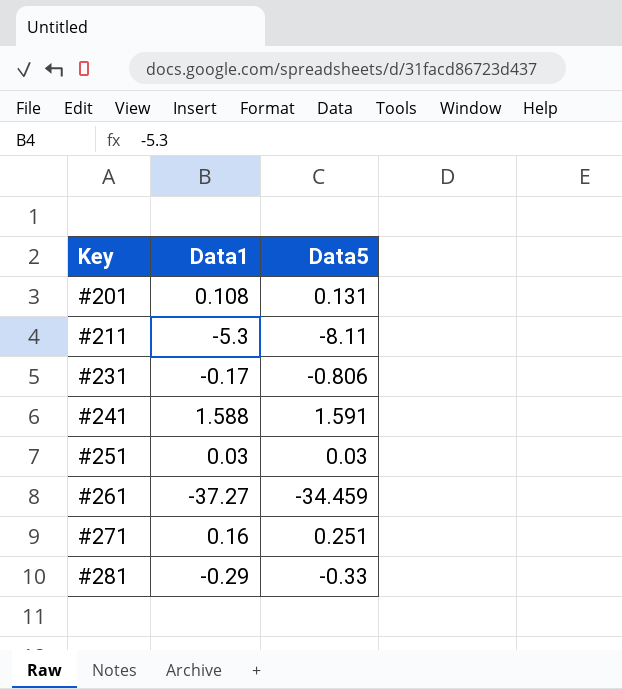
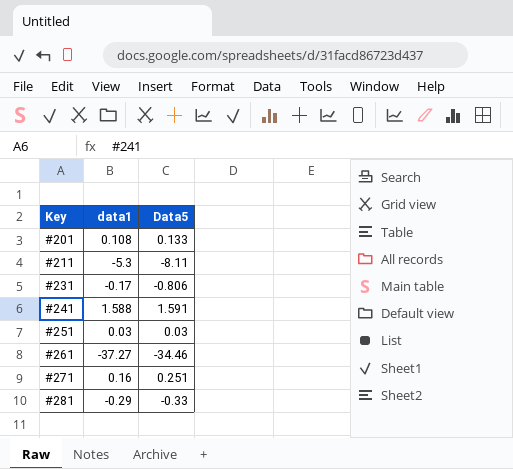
column name: Data1 -> data1
#201 | Data5: 0.131 -> 0.133
#261 | Data5: -34.459 -> -34.46

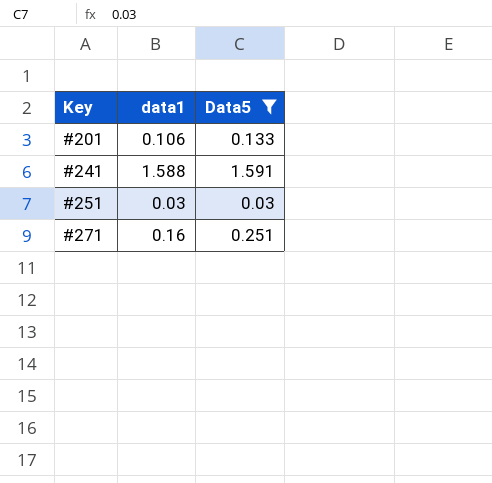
filter: none -> Data5 >= 0.03
#201 | data1: 0.108 -> 0.106

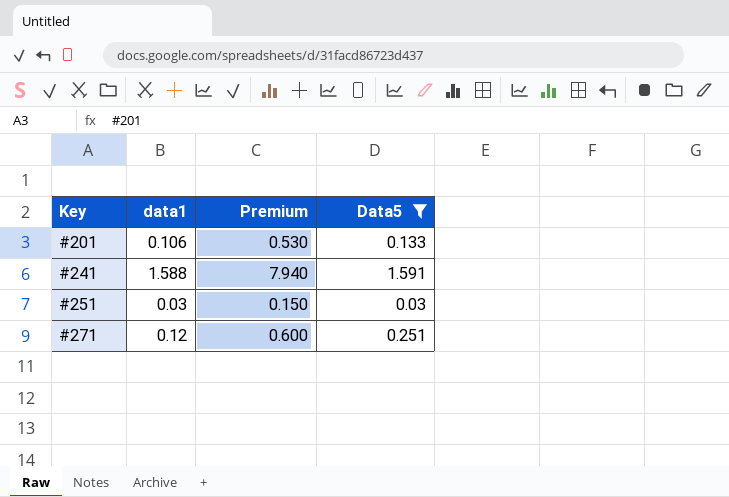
column Premium | formula: none -> [data1] * 5
#271 | data1: 0.16 -> 0.12

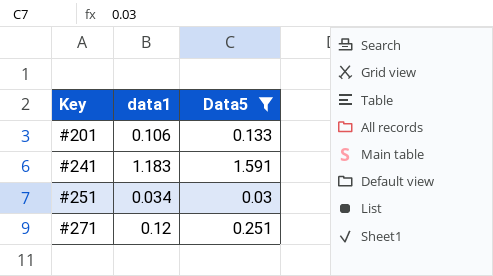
column Premium | formula: [data1] * 5 -> none
#241 | data1: 1.588 -> 1.183
#251 | data1: 0.03 -> 0.034

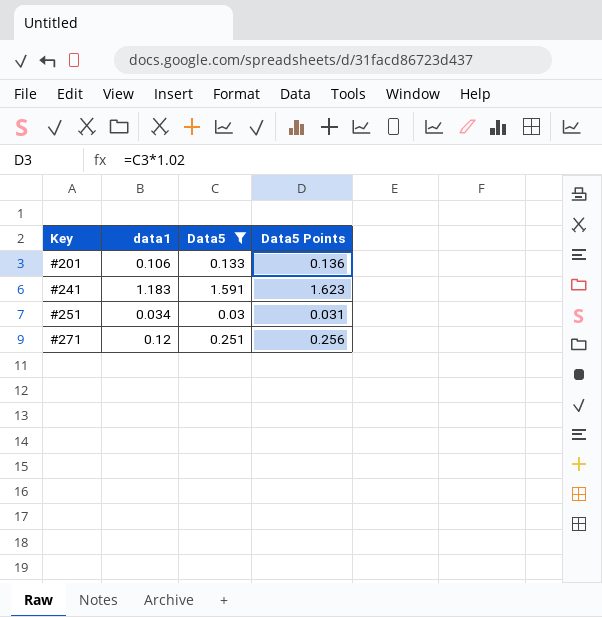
column Data5 Points | formula: none -> [Data5] * 1.02

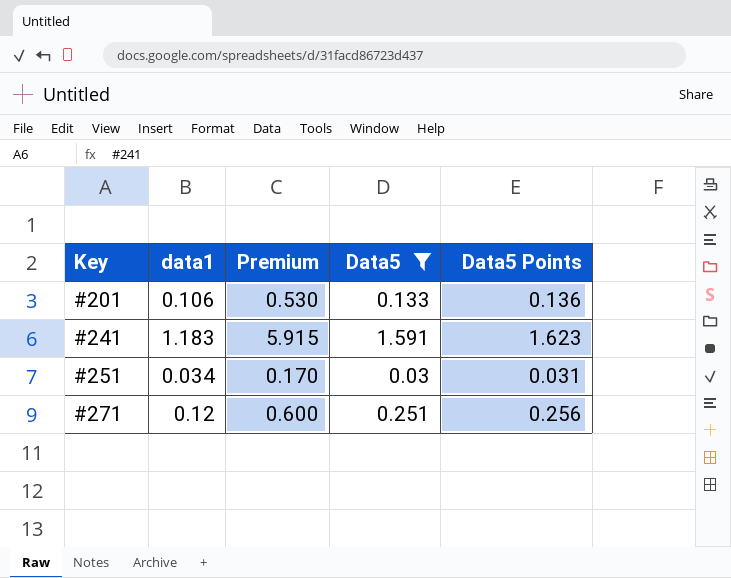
column Premium | formula: none -> [data1] * 5

